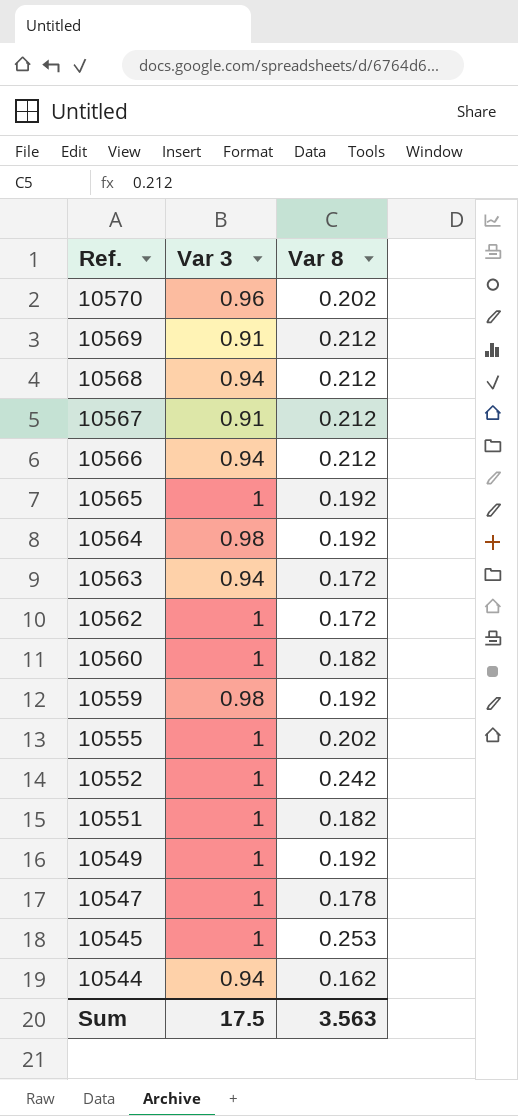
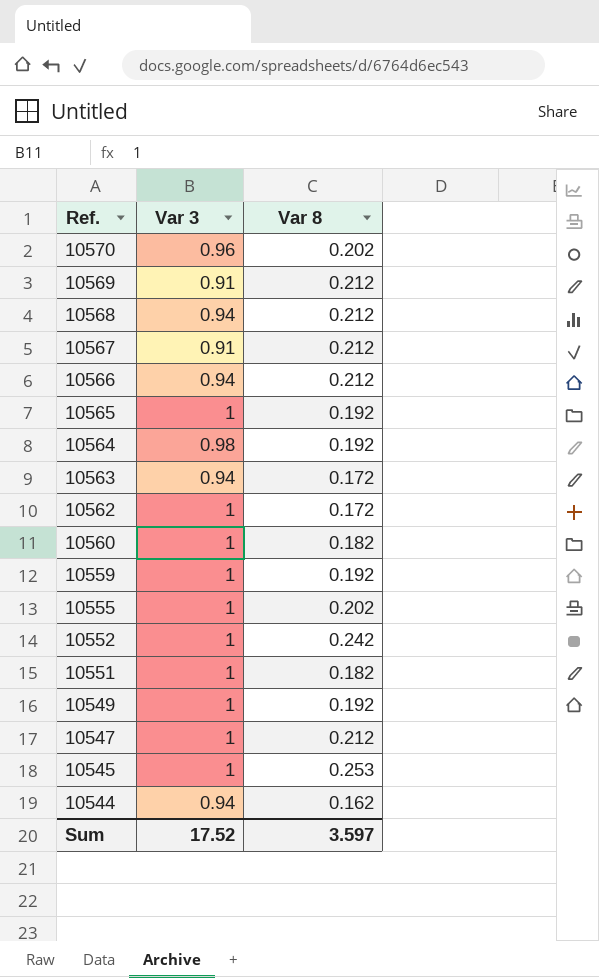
10559 | Var 3: 0.98 -> 1
10547 | Var 8: 0.178 -> 0.212
Sum | Var 3: 17.5 -> 17.52
Sum | Var 8: 3.563 -> 3.597

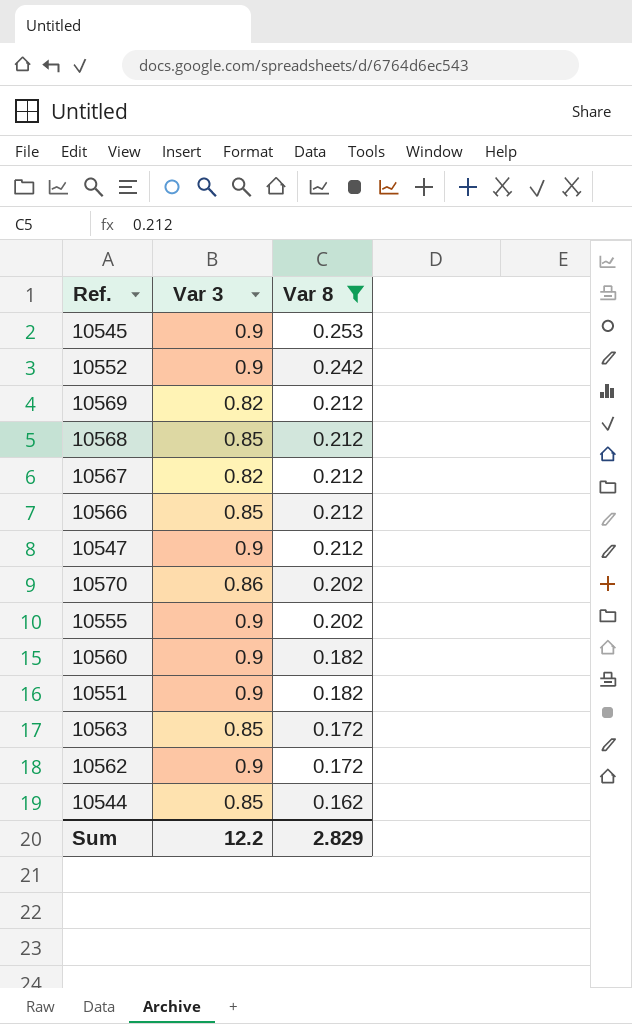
filter: none -> Var 8 != 0.192
row order: Ref. descending -> Var 8 descending
10545 | Var 3: 1 -> 0.9
10552 | Var 3: 1 -> 0.9
10569 | Var 3: 0.91 -> 0.82
10568 | Var 3: 0.94 -> 0.85
10567 | Var 3: 0.91 -> 0.82
10566 | Var 3: 0.94 -> 0.85
10547 | Var 3: 1 -> 0.9
10570 | Var 3: 0.96 -> 0.86
10555 | Var 3: 1 -> 0.9
10560 | Var 3: 1 -> 0.9
10551 | Var 3: 1 -> 0.9
10563 | Var 3: 0.94 -> 0.85
10562 | Var 3: 1 -> 0.9
10544 | Var 3: 0.94 -> 0.85
Sum | Var 3: 17.52 -> 12.2
Sum | Var 8: 3.597 -> 2.829

